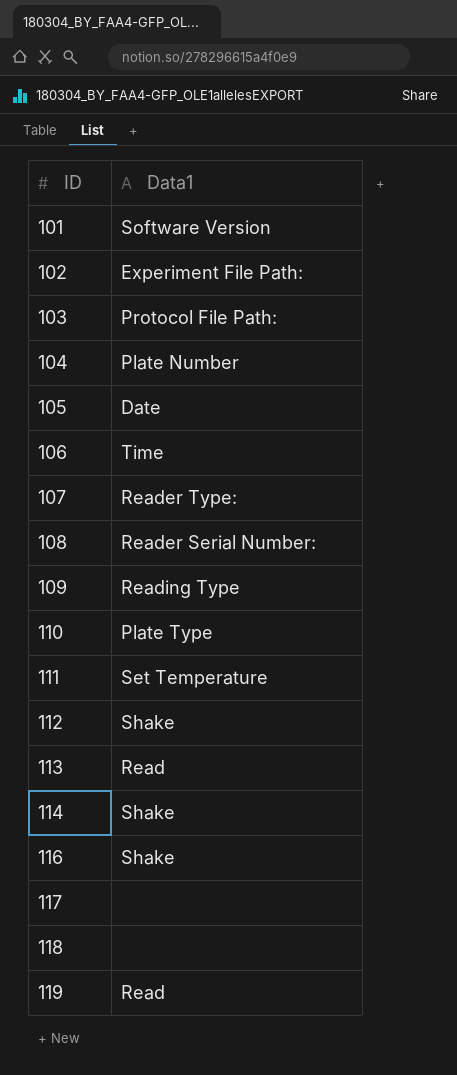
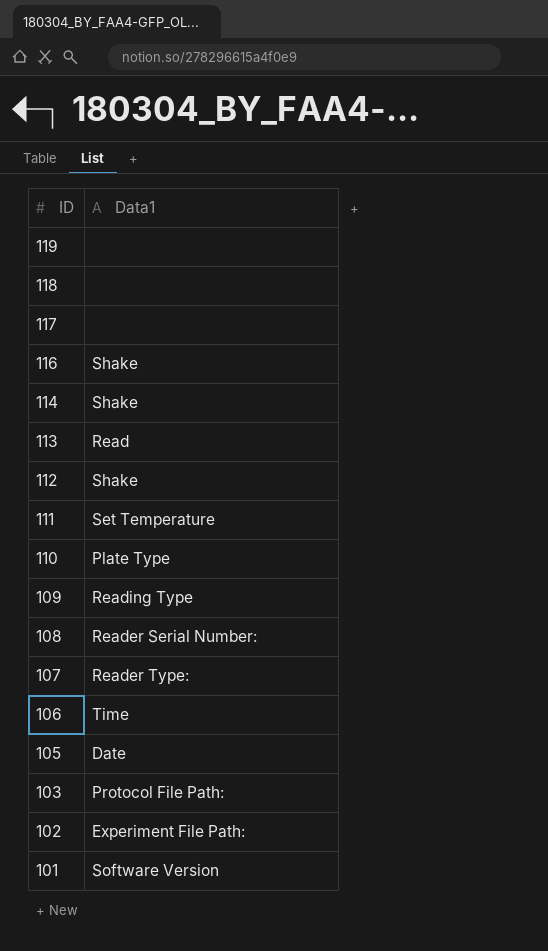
row order: ID ascending -> ID descending
row 104: Plate Number -> none
119 | Data1: Read -> none

